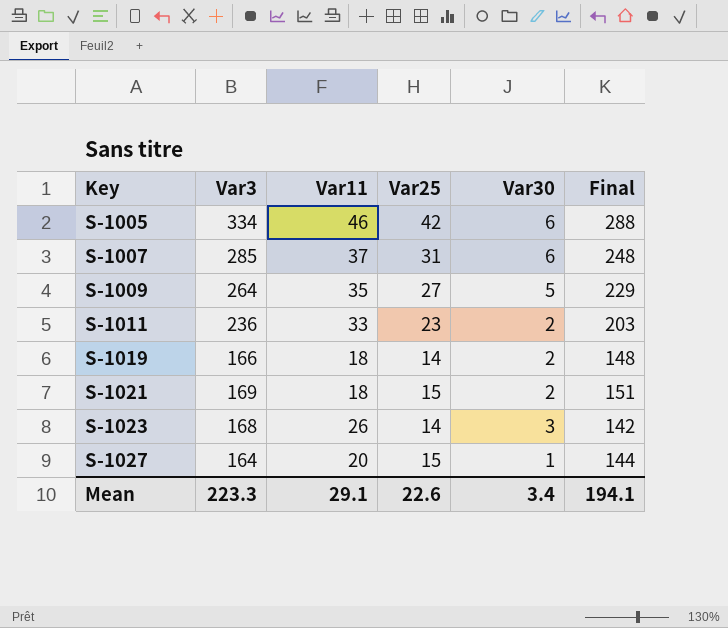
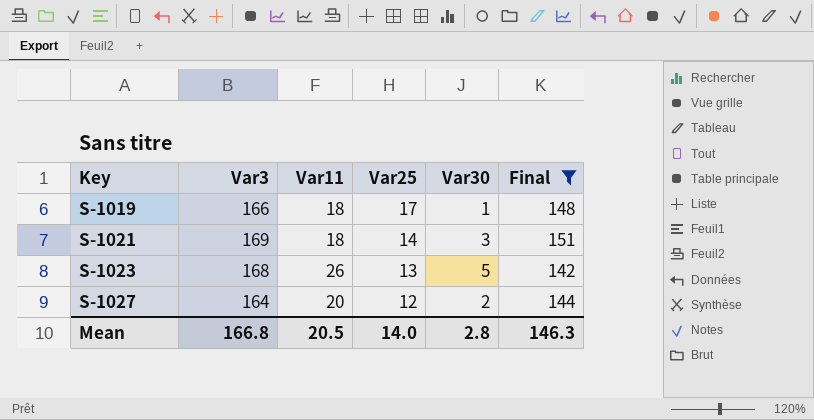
filter: none -> Final <= 151
S-1019 | Var25: 14 -> 17
S-1019 | Var30: 2 -> 1
S-1021 | Var25: 15 -> 14
S-1021 | Var30: 2 -> 3
S-1023 | Var25: 14 -> 13
S-1023 | Var30: 3 -> 5
S-1027 | Var25: 15 -> 12
S-1027 | Var30: 1 -> 2
Mean | Var3: 223.3 -> 166.8
Mean | Var11: 29.1 -> 20.5
Mean | Var25: 22.6 -> 14.0
Mean | Var30: 3.4 -> 2.8
Mean | Final: 194.1 -> 146.3

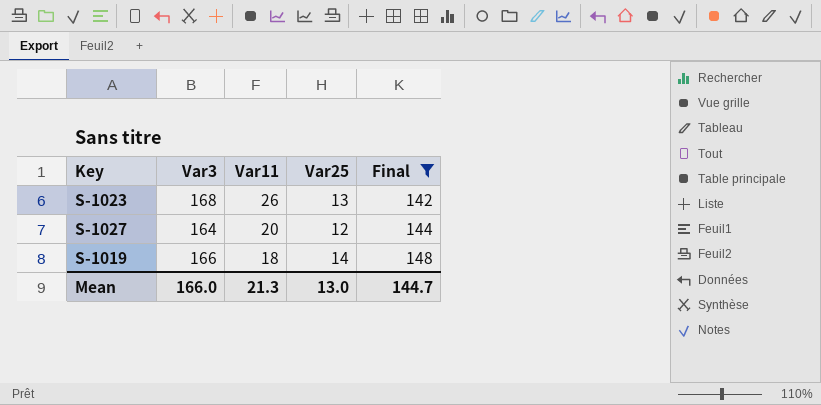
row order: Key ascending -> Var11 descending
column Var30 | position: 5 -> none
row S-1021: 169 | 18 | 14 | 3 | 151 -> none
S-1019 | Var25: 17 -> 14
Mean | Var3: 166.8 -> 166.0
Mean | Var11: 20.5 -> 21.3
Mean | Var25: 14.0 -> 13.0
Mean | Final: 146.3 -> 144.7

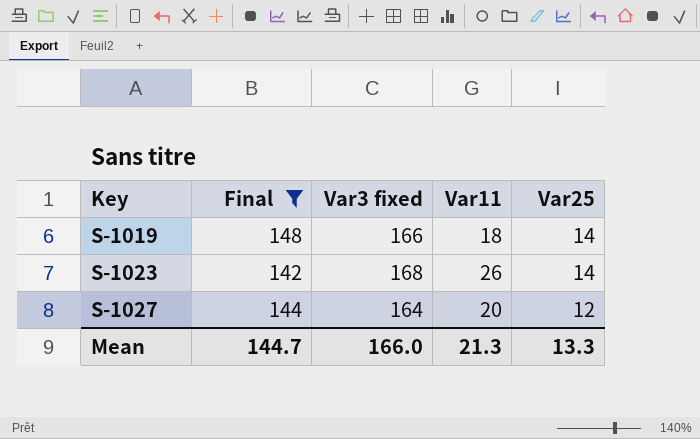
row order: Var11 descending -> Key ascending
column Final | position: 5 -> 2
column name: Var3 -> Var3 fixed
S-1023 | Var25: 13 -> 14
Mean | Var25: 13.0 -> 13.3

